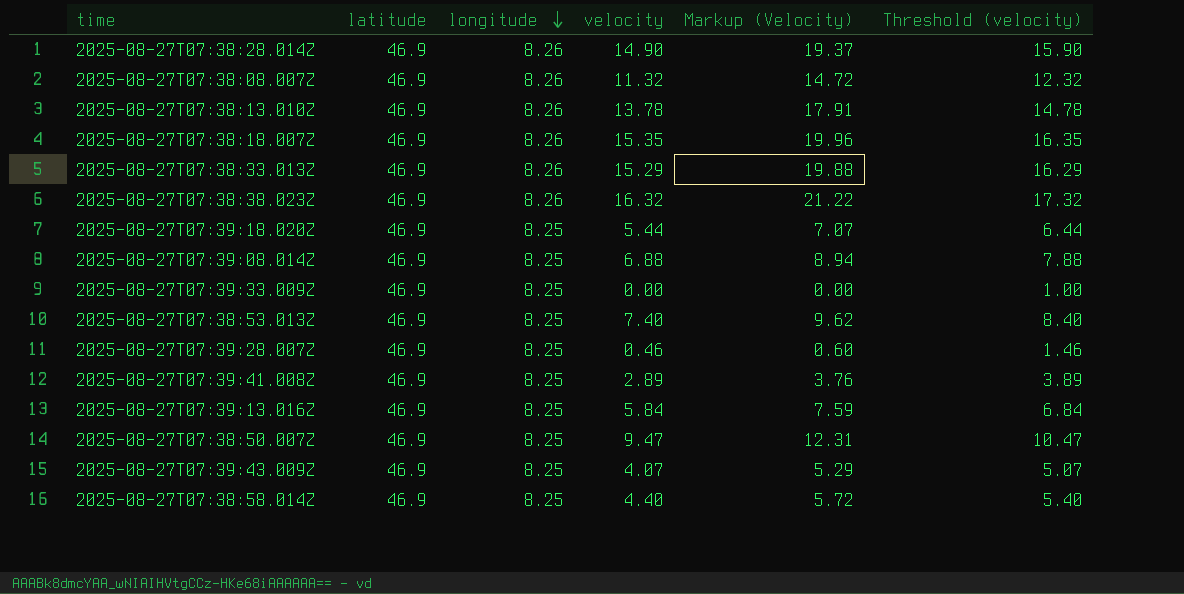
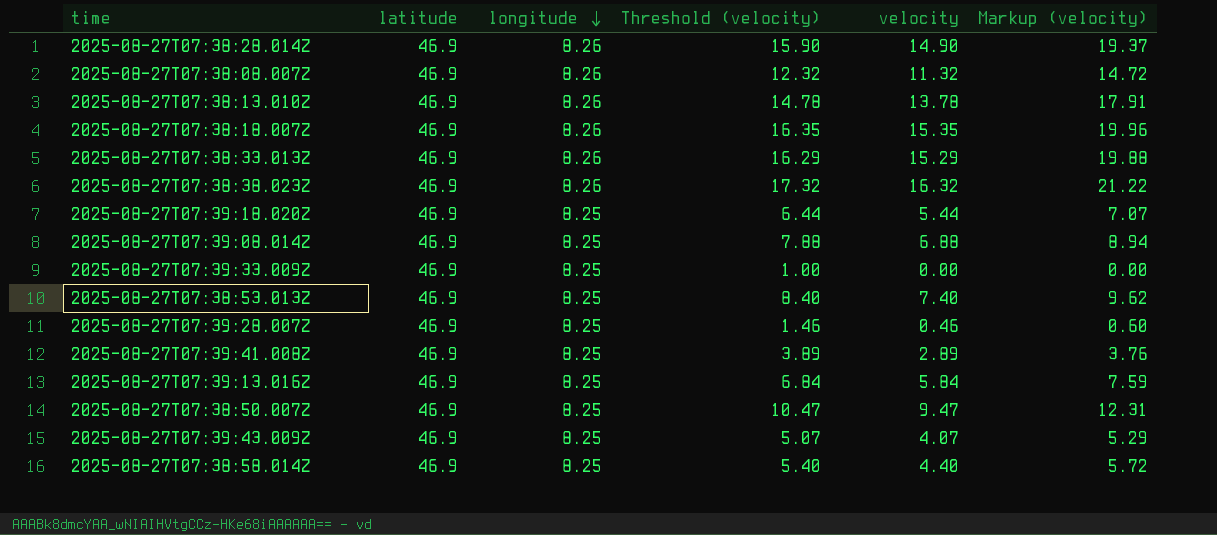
column Threshold (velocity) | position: 6 -> 4
column name: Markup (Velocity) -> Markup (velocity)

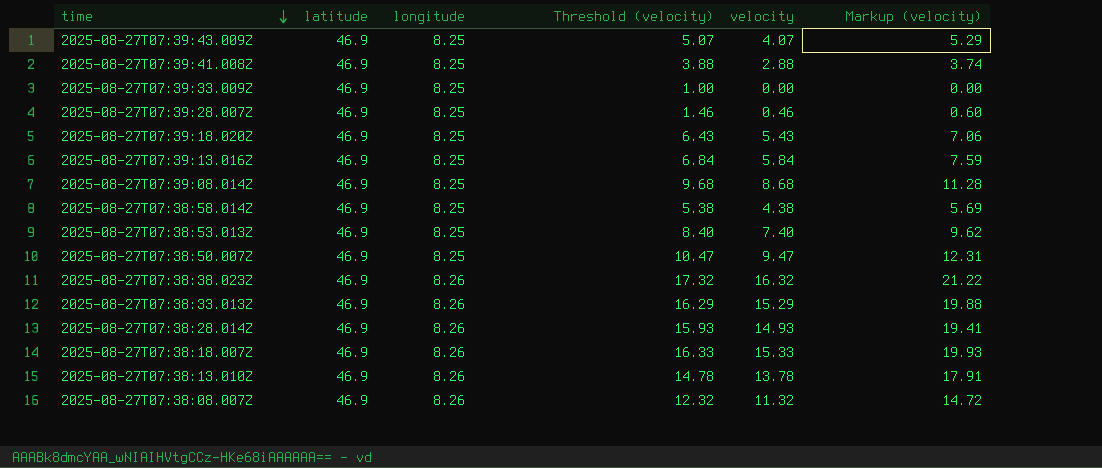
row order: longitude descending -> time descending
2025-08-27T07:39:41.008Z | Threshold (velocity): 3.89 -> 3.88
2025-08-27T07:39:41.008Z | velocity: 2.89 -> 2.88
2025-08-27T07:39:41.008Z | Markup (velocity): 3.76 -> 3.74
2025-08-27T07:39:18.020Z | Threshold (velocity): 6.44 -> 6.43
2025-08-27T07:39:18.020Z | velocity: 5.44 -> 5.43
2025-08-27T07:39:18.020Z | Markup (velocity): 7.07 -> 7.06
2025-08-27T07:39:08.014Z | Threshold (velocity): 7.88 -> 9.68
2025-08-27T07:39:08.014Z | velocity: 6.88 -> 8.68
2025-08-27T07:39:08.014Z | Markup (velocity): 8.94 -> 11.28
2025-08-27T07:38:58.014Z | Threshold (velocity): 5.40 -> 5.38
2025-08-27T07:38:58.014Z | velocity: 4.40 -> 4.38
2025-08-27T07:38:58.014Z | Markup (velocity): 5.72 -> 5.69
2025-08-27T07:38:28.014Z | Threshold (velocity): 15.90 -> 15.93
2025-08-27T07:38:28.014Z | velocity: 14.90 -> 14.93
2025-08-27T07:38:28.014Z | Markup (velocity): 19.37 -> 19.41
2025-08-27T07:38:18.007Z | Threshold (velocity): 16.35 -> 16.33
2025-08-27T07:38:18.007Z | velocity: 15.35 -> 15.33
2025-08-27T07:38:18.007Z | Markup (velocity): 19.96 -> 19.93

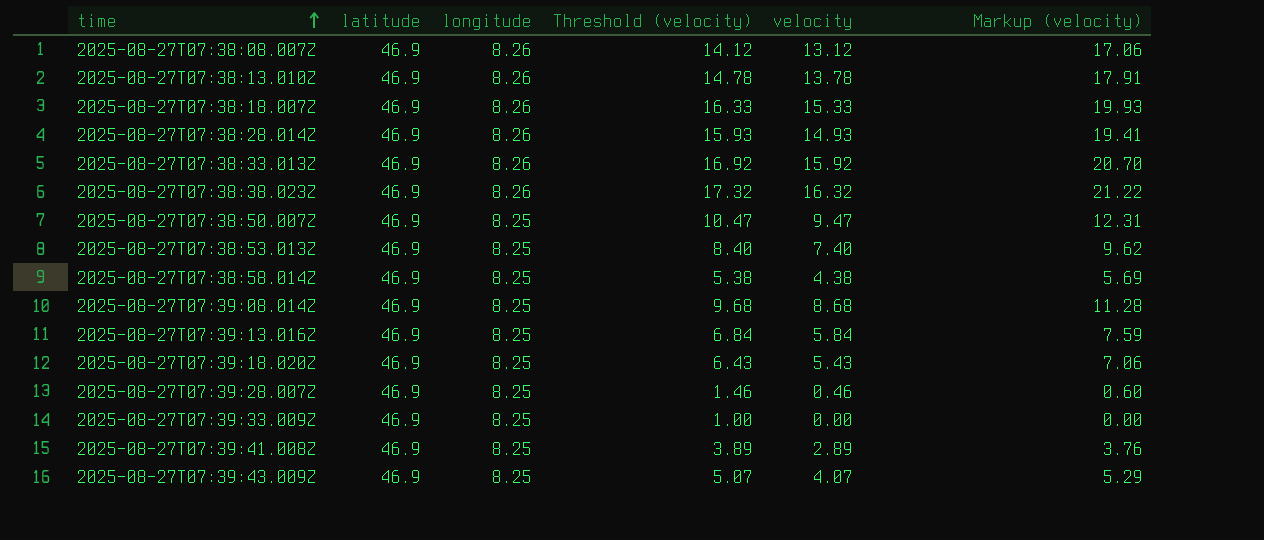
row order: time descending -> time ascending
2025-08-27T07:38:08.007Z | Threshold (velocity): 12.32 -> 14.12
2025-08-27T07:38:08.007Z | velocity: 11.32 -> 13.12
2025-08-27T07:38:08.007Z | Markup (velocity): 14.72 -> 17.06
2025-08-27T07:38:33.013Z | Threshold (velocity): 16.29 -> 16.92
2025-08-27T07:38:33.013Z | velocity: 15.29 -> 15.92
2025-08-27T07:38:33.013Z | Markup (velocity): 19.88 -> 20.70
2025-08-27T07:39:41.008Z | Threshold (velocity): 3.88 -> 3.89
2025-08-27T07:39:41.008Z | velocity: 2.88 -> 2.89
2025-08-27T07:39:41.008Z | Markup (velocity): 3.74 -> 3.76

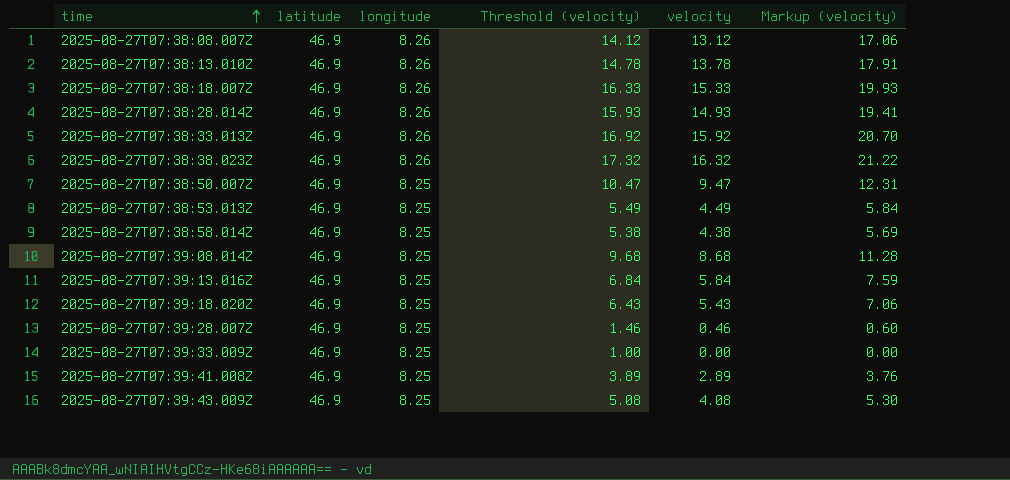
2025-08-27T07:38:53.013Z | Threshold (velocity): 8.40 -> 5.49
2025-08-27T07:38:53.013Z | velocity: 7.40 -> 4.49
2025-08-27T07:38:53.013Z | Markup (velocity): 9.62 -> 5.84
2025-08-27T07:39:43.009Z | Threshold (velocity): 5.07 -> 5.08
2025-08-27T07:39:43.009Z | velocity: 4.07 -> 4.08
2025-08-27T07:39:43.009Z | Markup (velocity): 5.29 -> 5.30

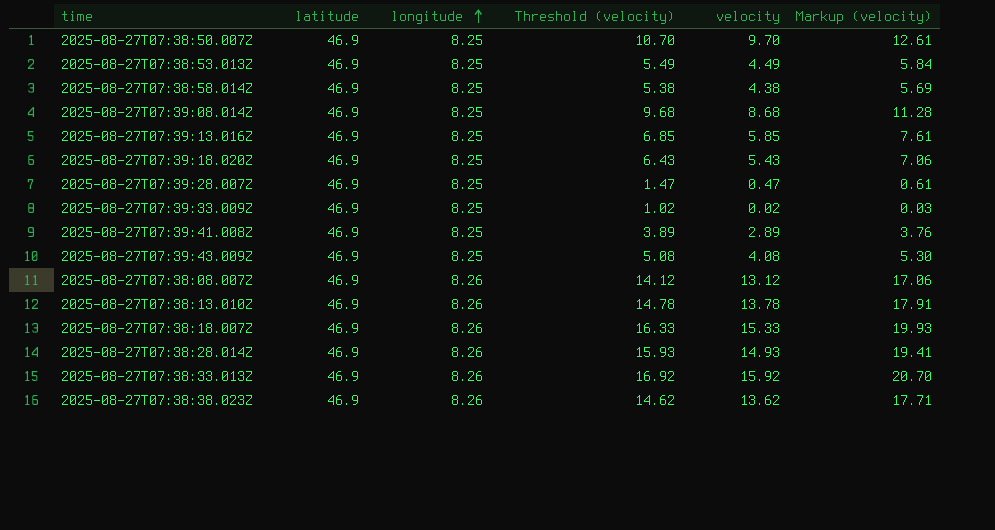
row order: time ascending -> longitude ascending
2025-08-27T07:38:50.007Z | Threshold (velocity): 10.47 -> 10.70
2025-08-27T07:38:50.007Z | velocity: 9.47 -> 9.70
2025-08-27T07:38:50.007Z | Markup (velocity): 12.31 -> 12.61
2025-08-27T07:39:13.016Z | Threshold (velocity): 6.84 -> 6.85
2025-08-27T07:39:13.016Z | velocity: 5.84 -> 5.85
2025-08-27T07:39:13.016Z | Markup (velocity): 7.59 -> 7.61
2025-08-27T07:39:28.007Z | Threshold (velocity): 1.46 -> 1.47
2025-08-27T07:39:28.007Z | velocity: 0.46 -> 0.47
2025-08-27T07:39:28.007Z | Markup (velocity): 0.60 -> 0.61
2025-08-27T07:39:33.009Z | Threshold (velocity): 1.00 -> 1.02
2025-08-27T07:39:33.009Z | velocity: 0.00 -> 0.02
2025-08-27T07:39:33.009Z | Markup (velocity): 0.00 -> 0.03
2025-08-27T07:38:38.023Z | Threshold (velocity): 17.32 -> 14.62
2025-08-27T07:38:38.023Z | velocity: 16.32 -> 13.62
2025-08-27T07:38:38.023Z | Markup (velocity): 21.22 -> 17.71

